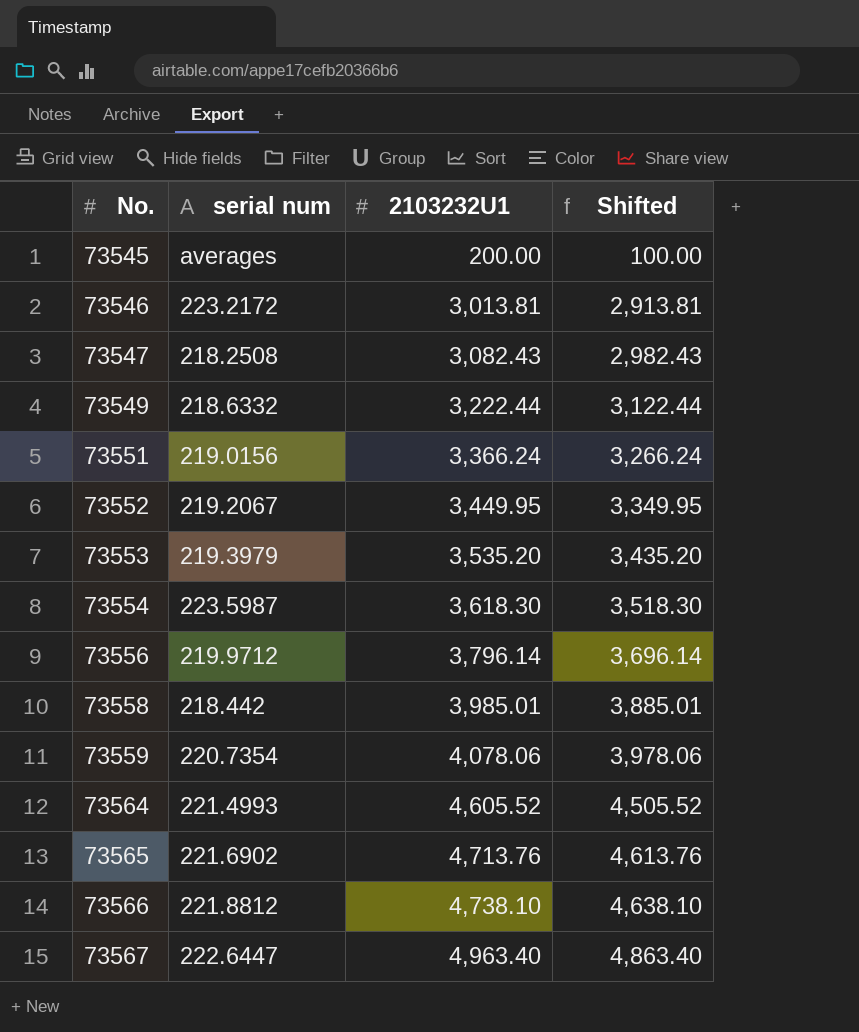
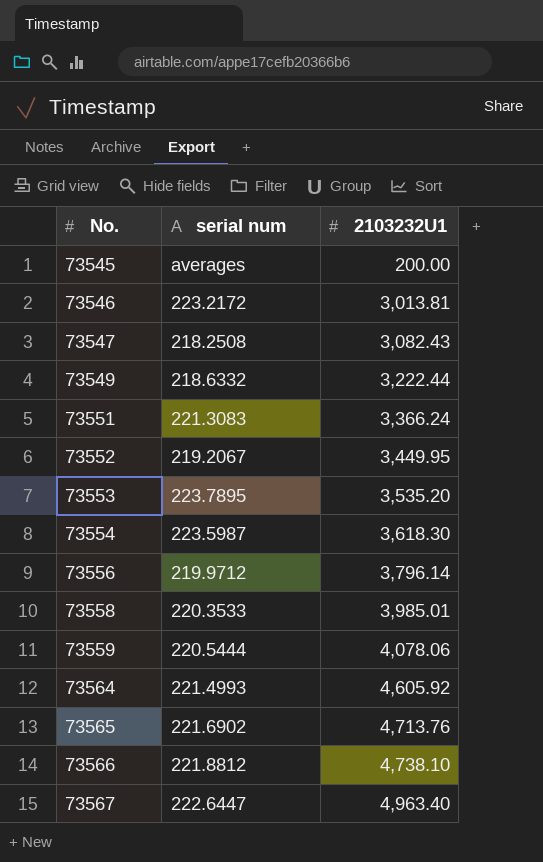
column Shifted | formula: [2103232U1] - 100 -> none
73551 | serial num: 219.0156 -> 221.3083
73553 | serial num: 219.3979 -> 223.7895
73558 | serial num: 218.442 -> 220.3533
73559 | serial num: 220.7354 -> 220.5444
73564 | 2103232U1: 4,605.52 -> 4,605.92

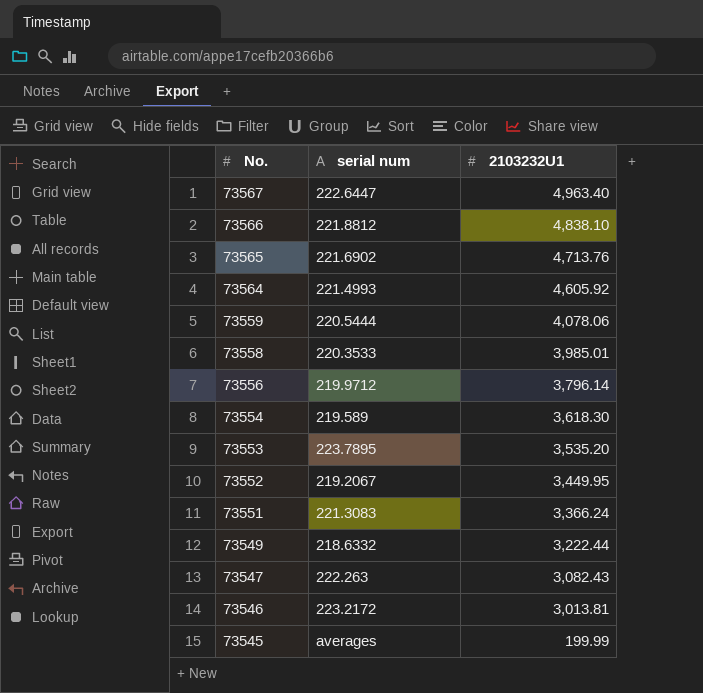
row order: No. ascending -> No. descending
73566 | 2103232U1: 4,738.10 -> 4,838.10
73554 | serial num: 223.5987 -> 219.589
73547 | serial num: 218.2508 -> 222.263
73545 | 2103232U1: 200.00 -> 199.99

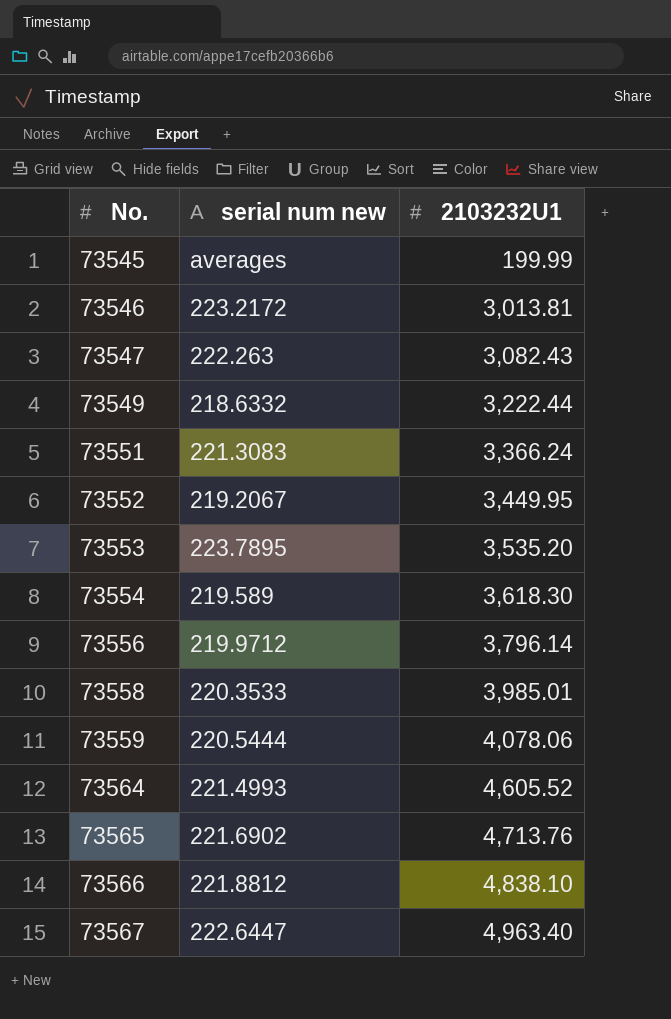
row order: No. descending -> No. ascending
column name: serial num -> serial num new
73564 | 2103232U1: 4,605.92 -> 4,605.52

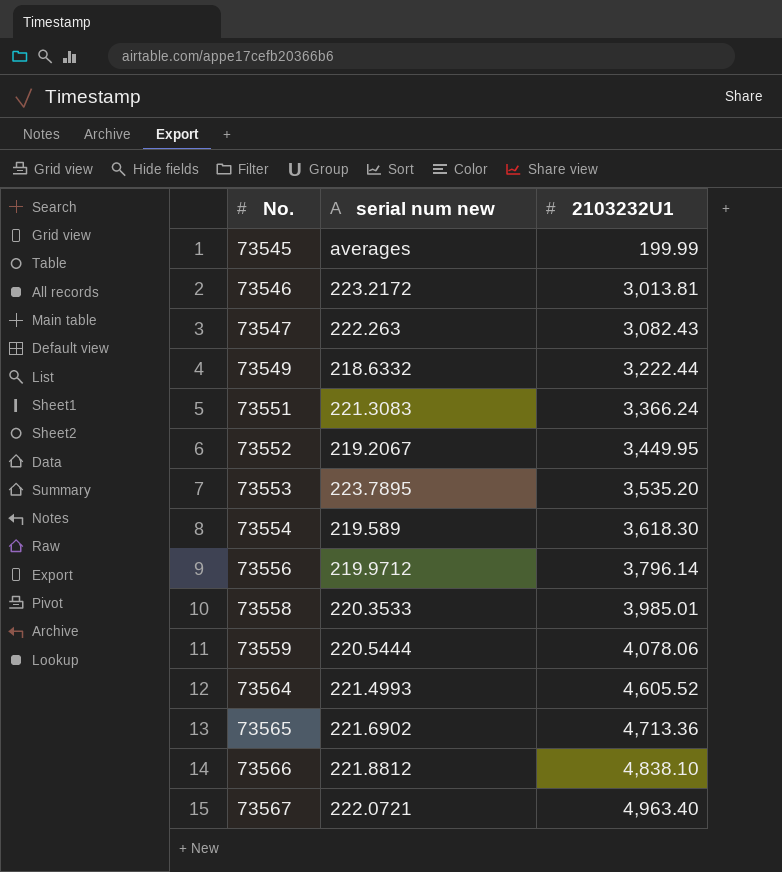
73565 | 2103232U1: 4,713.76 -> 4,713.36
73567 | serial num new: 222.6447 -> 222.0721

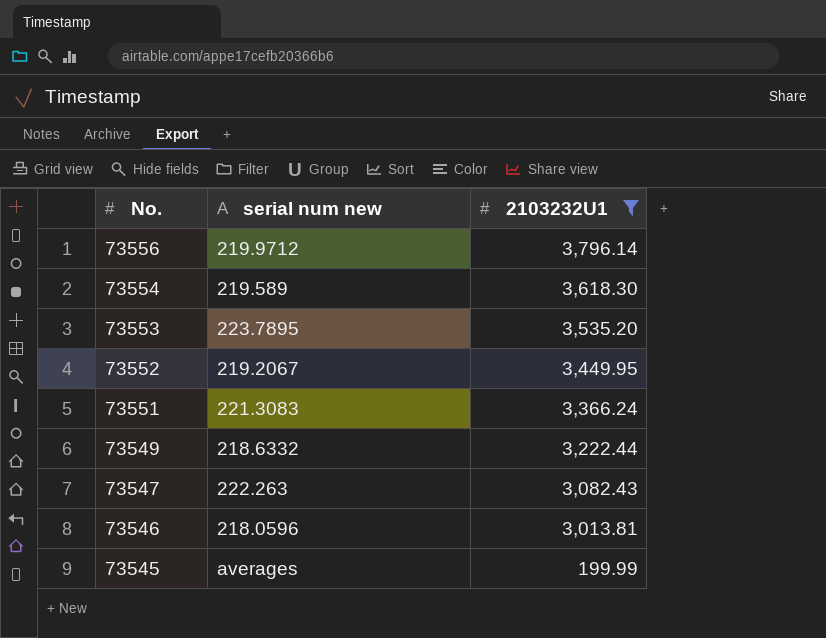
filter: none -> 2103232U1 <= 3,796.14
row order: No. ascending -> No. descending
73546 | serial num new: 223.2172 -> 218.0596

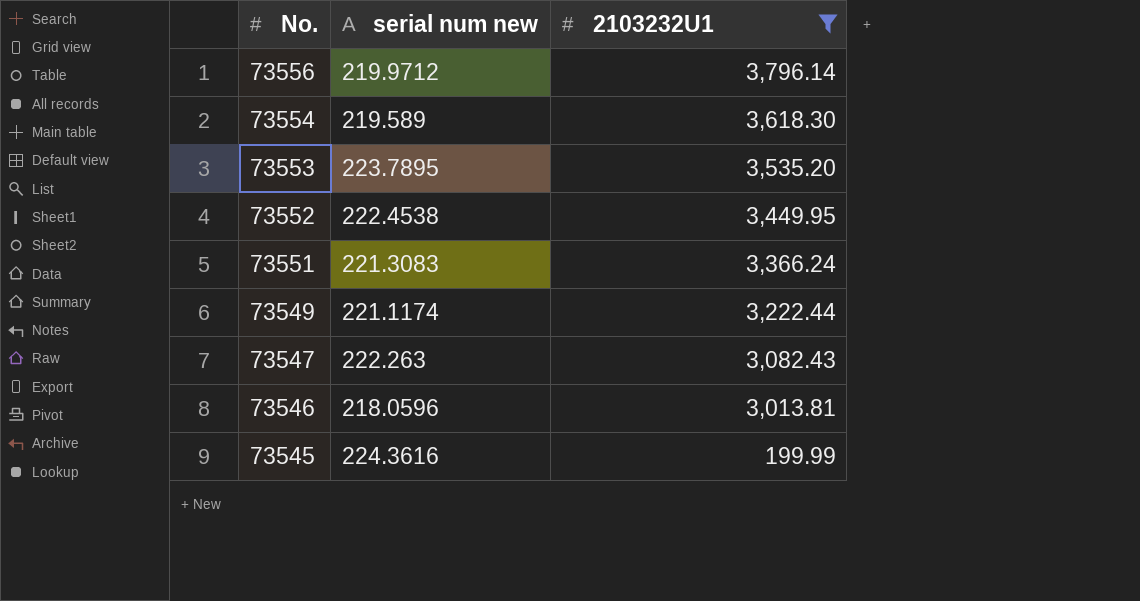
73552 | serial num new: 219.2067 -> 222.4538
73549 | serial num new: 218.6332 -> 221.1174
73545 | serial num new: averages -> 224.3616

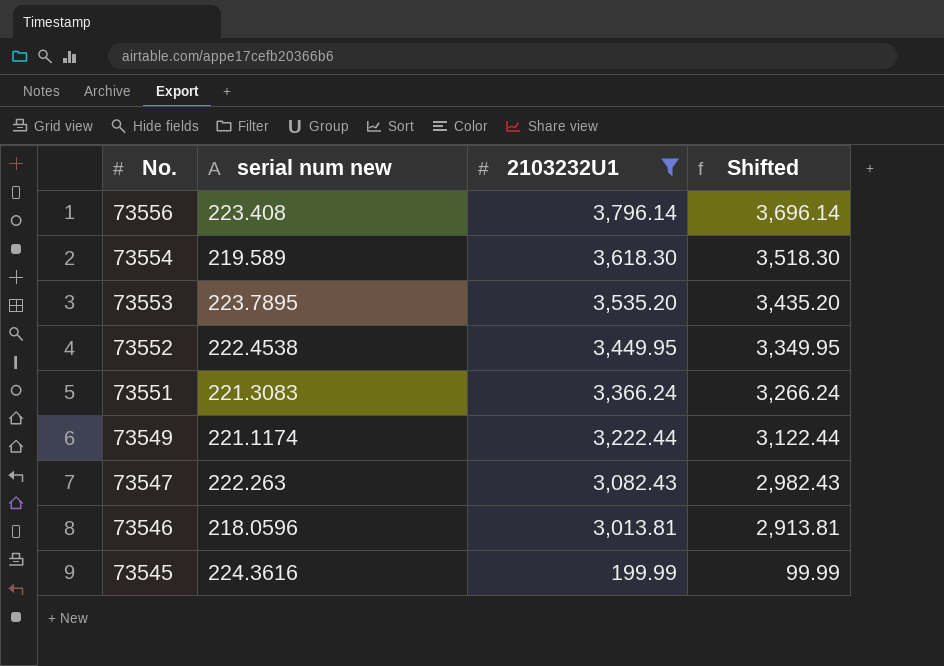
column Shifted | formula: none -> [2103232U1] - 100
73556 | serial num new: 219.9712 -> 223.408

